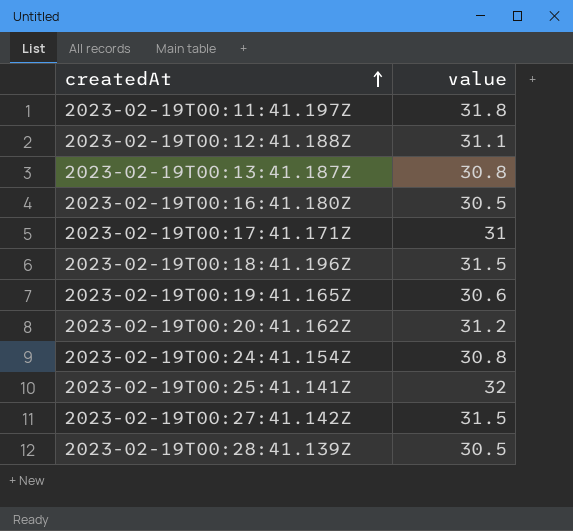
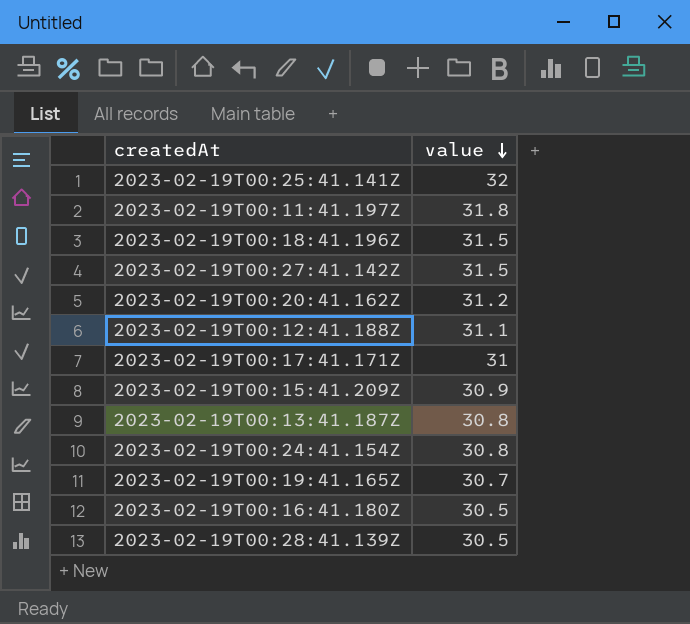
row order: createdAt ascending -> value descending
row 2023-02-19T00:15:41.209Z: none -> 30.9
2023-02-19T00:19:41.165Z | value: 30.6 -> 30.7

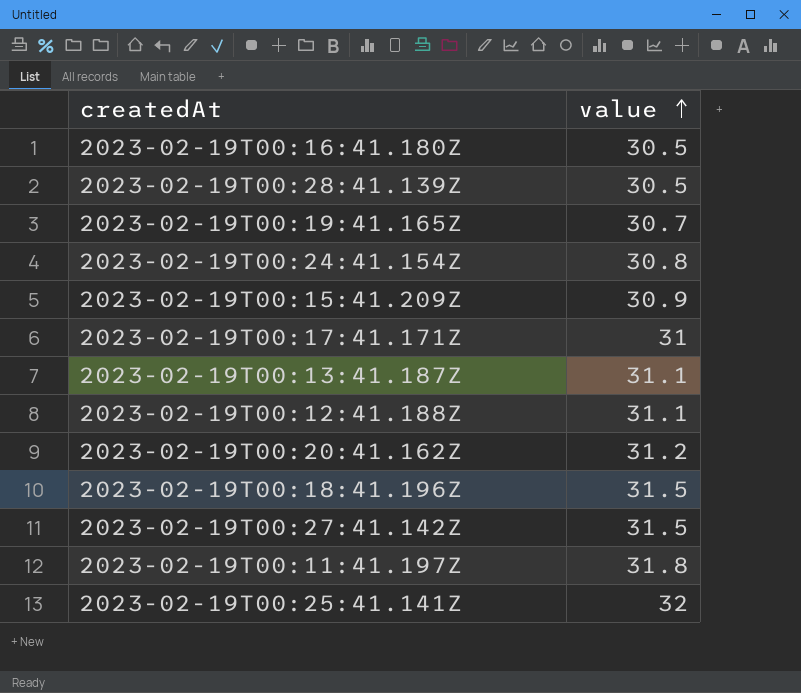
row order: value descending -> value ascending
2023-02-19T00:13:41.187Z | value: 30.8 -> 31.1

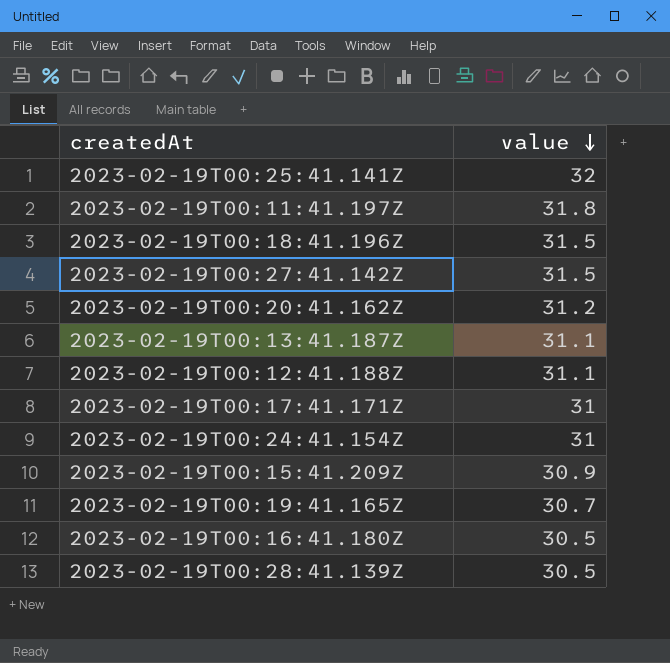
row order: value ascending -> value descending
2023-02-19T00:24:41.154Z | value: 30.8 -> 31

